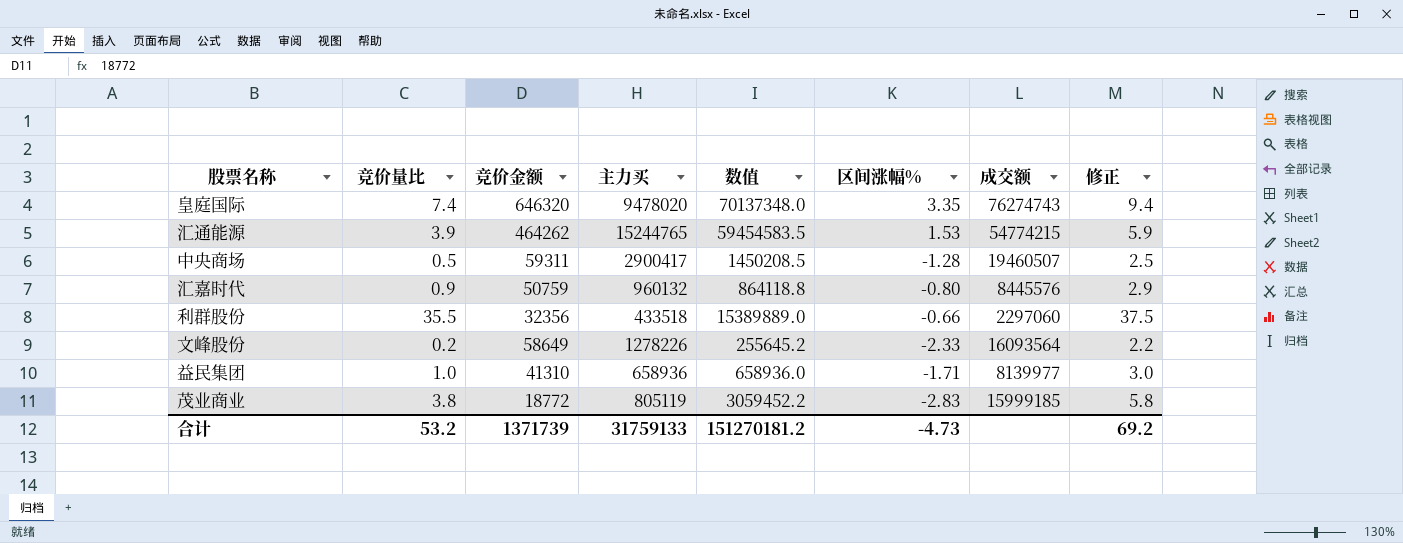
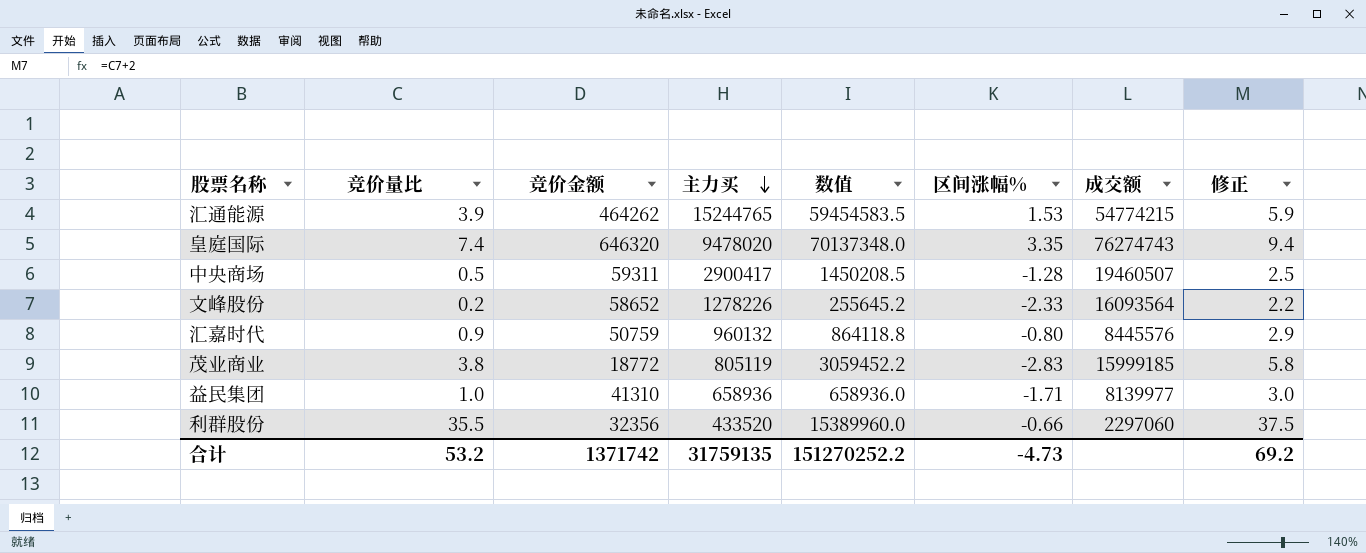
row order: none -> 主力买 descending
文峰股份 | 竞价金额: 58649 -> 58652
利群股份 | 主力买: 433518 -> 433520
利群股份 | 数值: 15389889.0 -> 15389960.0
合计 | 竞价金额: 1371739 -> 1371742
合计 | 主力买: 31759133 -> 31759135
合计 | 数值: 151270181.2 -> 151270252.2

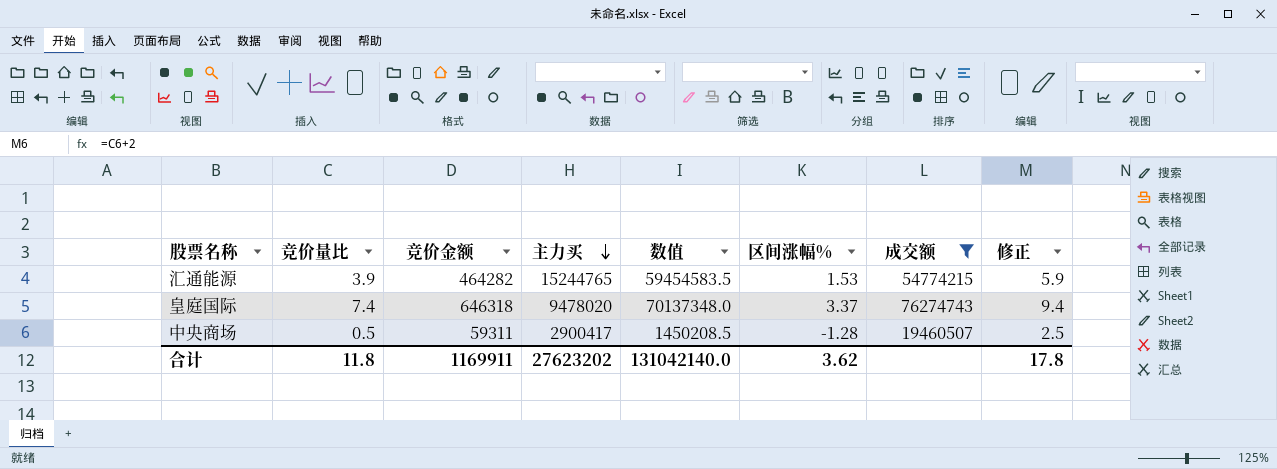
filter: none -> 成交额 >= 19460507
汇通能源 | 竞价金额: 464262 -> 464282
皇庭国际 | 竞价金额: 646320 -> 646318
皇庭国际 | 区间涨幅%: 3.35 -> 3.37
合计 | 竞价量比: 53.2 -> 11.8
合计 | 竞价金额: 1371742 -> 1169911
合计 | 主力买: 31759135 -> 27623202
合计 | 数值: 151270252.2 -> 131042140.0
合计 | 区间涨幅%: -4.73 -> 3.62
合计 | 修正: 69.2 -> 17.8

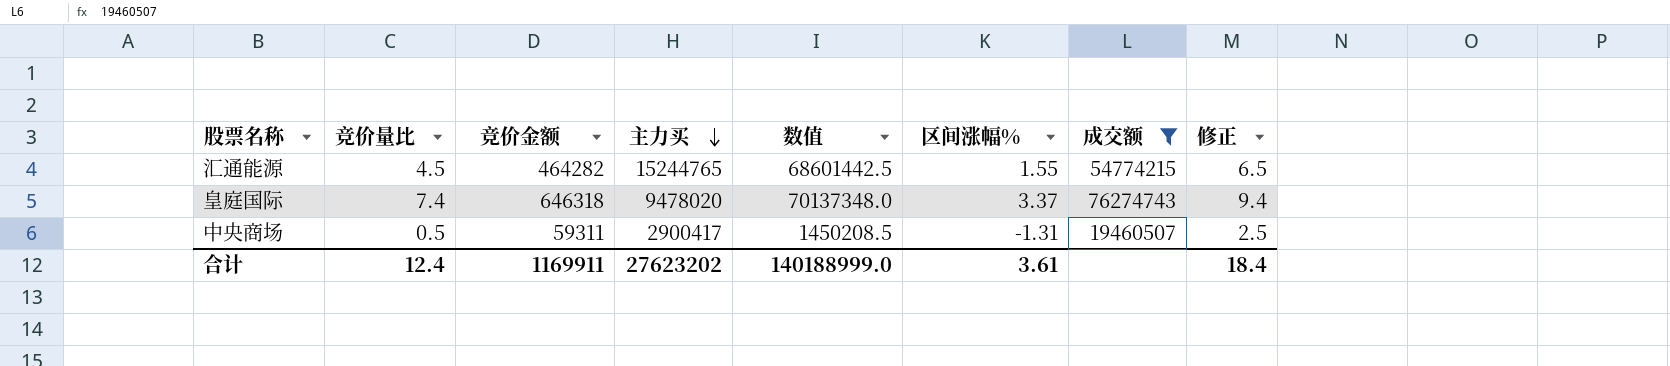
汇通能源 | 竞价量比: 3.9 -> 4.5
汇通能源 | 数值: 59454583.5 -> 68601442.5
汇通能源 | 区间涨幅%: 1.53 -> 1.55
汇通能源 | 修正: 5.9 -> 6.5
中央商场 | 区间涨幅%: -1.28 -> -1.31
合计 | 竞价量比: 11.8 -> 12.4
合计 | 数值: 131042140.0 -> 140188999.0
合计 | 区间涨幅%: 3.62 -> 3.61
合计 | 修正: 17.8 -> 18.4

